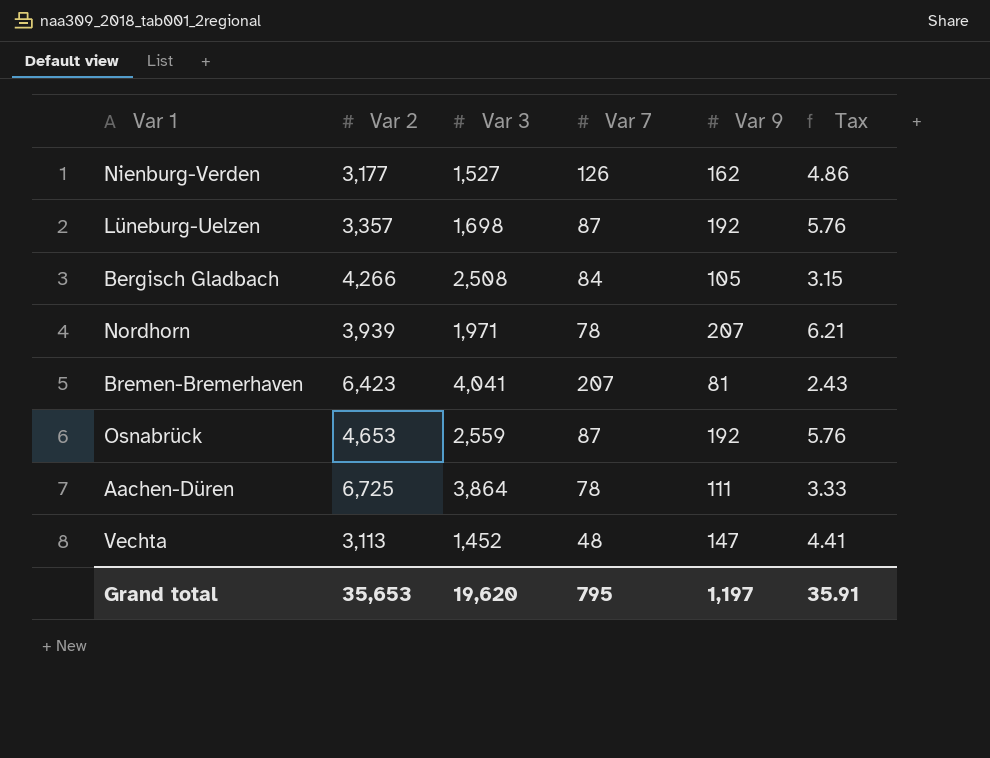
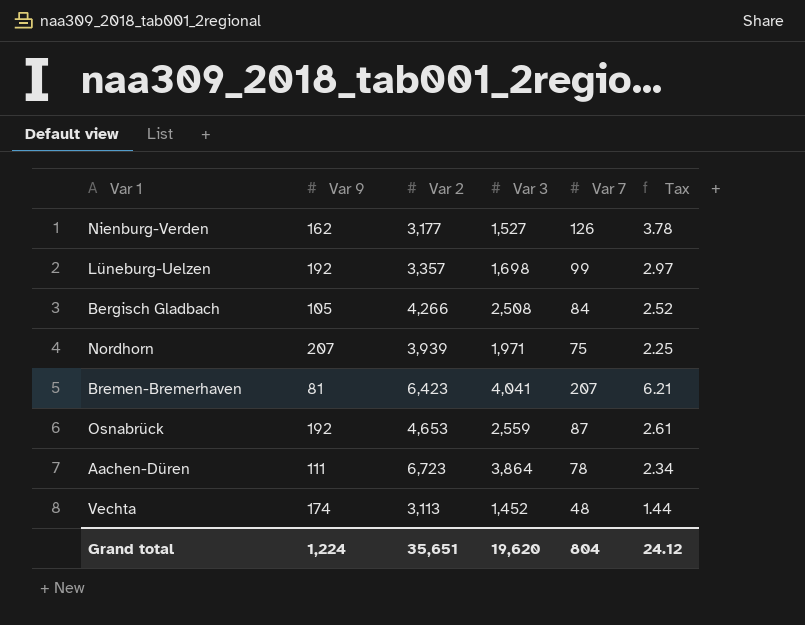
column Var 9 | position: 5 -> 2
column Tax | formula: [Var 9] * 0.03 -> [Var 7] * 0.03
Lüneburg-Uelzen | Var 7: 87 -> 99
Nordhorn | Var 7: 78 -> 75
Aachen-Düren | Var 2: 6,725 -> 6,723
Vechta | Var 9: 147 -> 174
Grand total | Var 9: 1,197 -> 1,224
Grand total | Var 2: 35,653 -> 35,651
Grand total | Var 7: 795 -> 804
Grand total | Tax: 35.91 -> 24.12

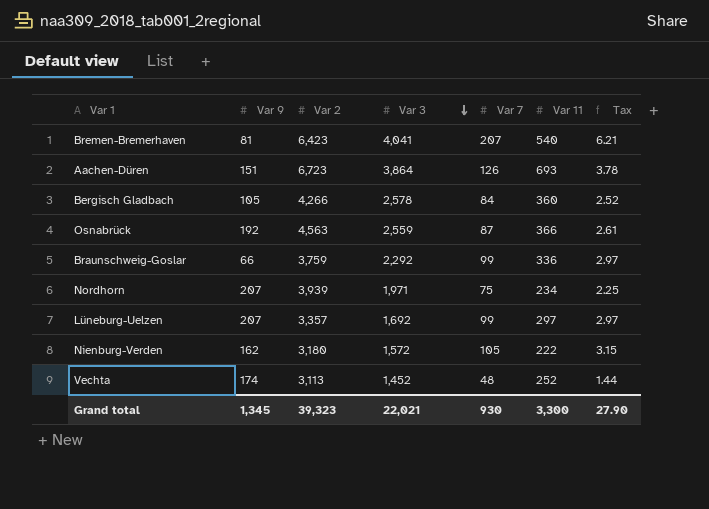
row order: none -> Var 3 descending
column Var 11 | position: none -> 6
Aachen-Düren | Var 9: 111 -> 151
Aachen-Düren | Var 7: 78 -> 126
Aachen-Düren | Tax: 2.34 -> 3.78
Bergisch Gladbach | Var 3: 2,508 -> 2,578
Osnabrück | Var 2: 4,653 -> 4,563
row Braunschweig-Goslar: none -> 66 | 3,759 | 2,292 | 99 | 336 | 2.97
Lüneburg-Uelzen | Var 9: 192 -> 207
Lüneburg-Uelzen | Var 3: 1,698 -> 1,692
Nienburg-Verden | Var 2: 3,177 -> 3,180
Nienburg-Verden | Var 3: 1,527 -> 1,572
Nienburg-Verden | Var 7: 126 -> 105
Nienburg-Verden | Tax: 3.78 -> 3.15
Grand total | Var 9: 1,224 -> 1,345
Grand total | Var 2: 35,651 -> 39,323
Grand total | Var 3: 19,620 -> 22,021
Grand total | Var 7: 804 -> 930
Grand total | Tax: 24.12 -> 27.90

